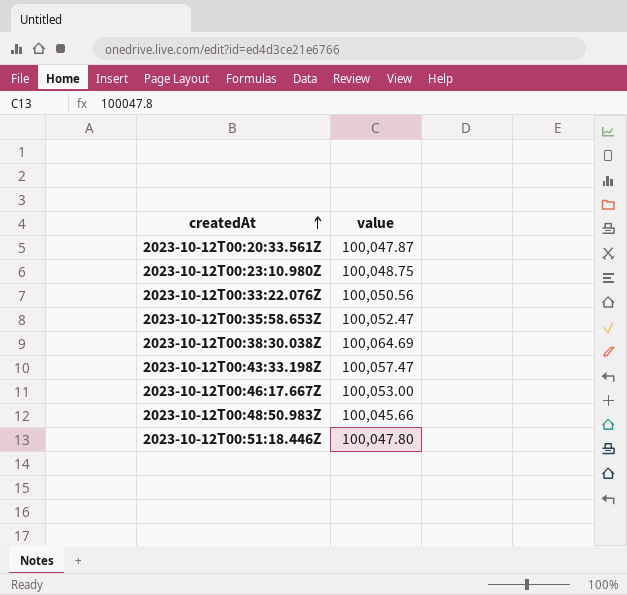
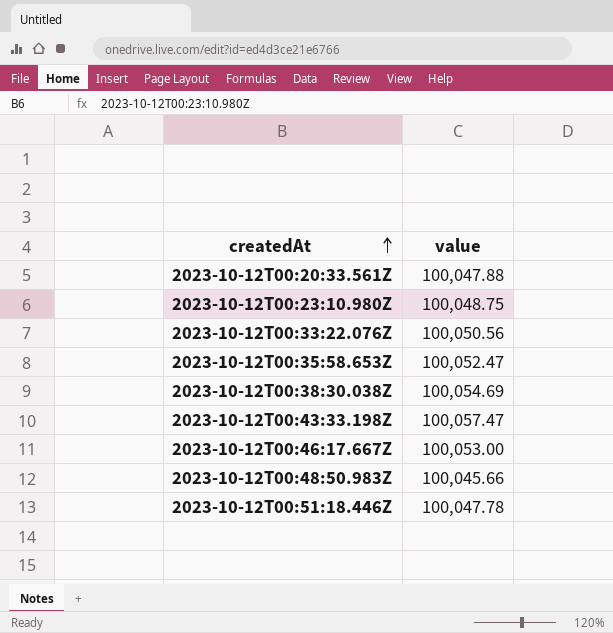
2023-10-12T00:20:33.561Z | value: 100,047.87 -> 100,047.88
2023-10-12T00:38:30.038Z | value: 100,064.69 -> 100,054.69
2023-10-12T00:51:18.446Z | value: 100,047.80 -> 100,047.78

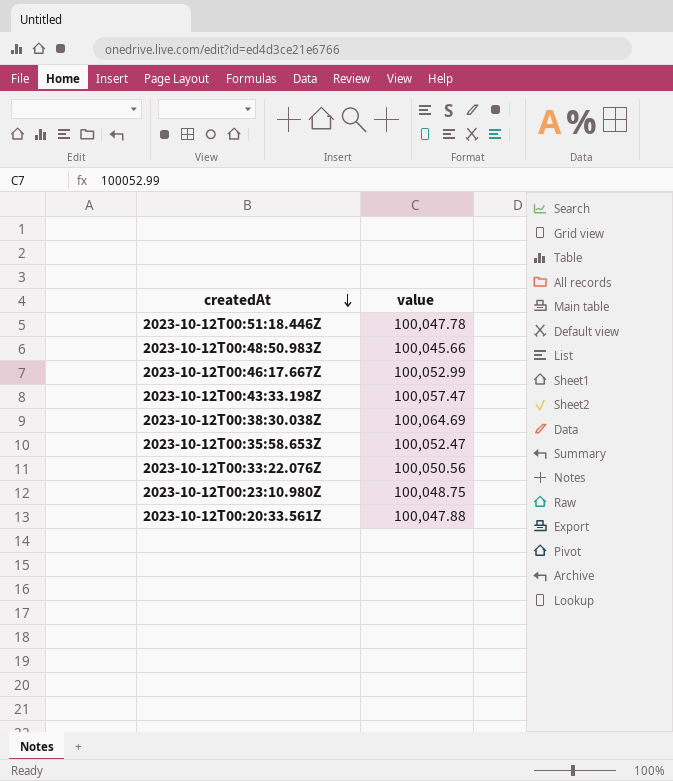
row order: createdAt ascending -> createdAt descending
2023-10-12T00:46:17.667Z | value: 100,053.00 -> 100,052.99
2023-10-12T00:38:30.038Z | value: 100,054.69 -> 100,064.69

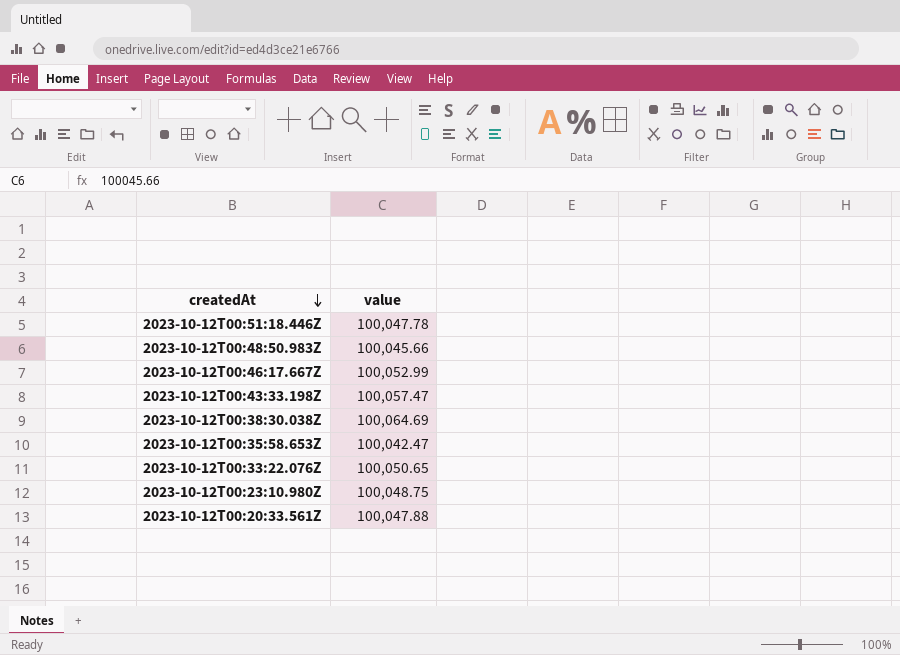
2023-10-12T00:35:58.653Z | value: 100,052.47 -> 100,042.47
2023-10-12T00:33:22.076Z | value: 100,050.56 -> 100,050.65

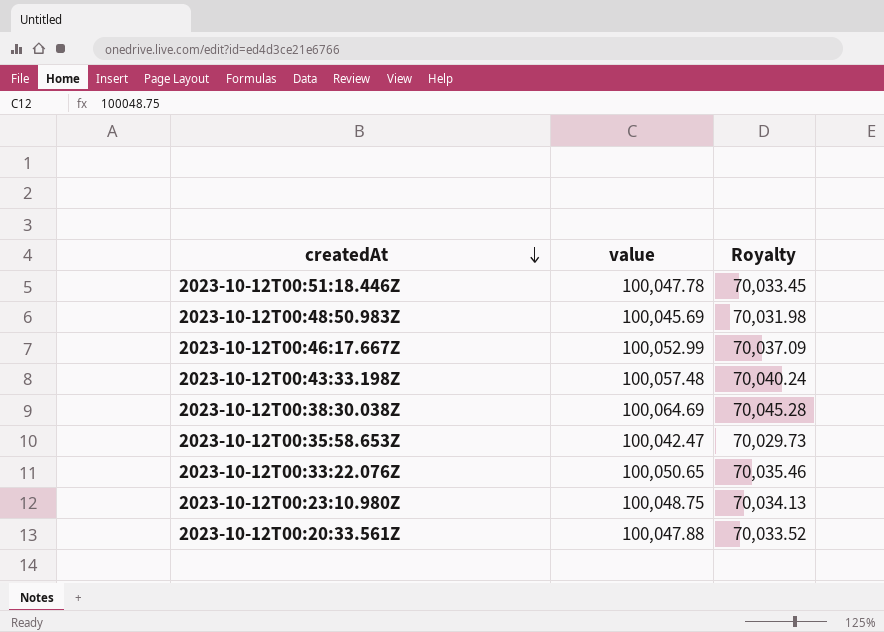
column Royalty | formula: none -> [value] * 0.7
2023-10-12T00:48:50.983Z | value: 100,045.66 -> 100,045.69
2023-10-12T00:43:33.198Z | value: 100,057.47 -> 100,057.48

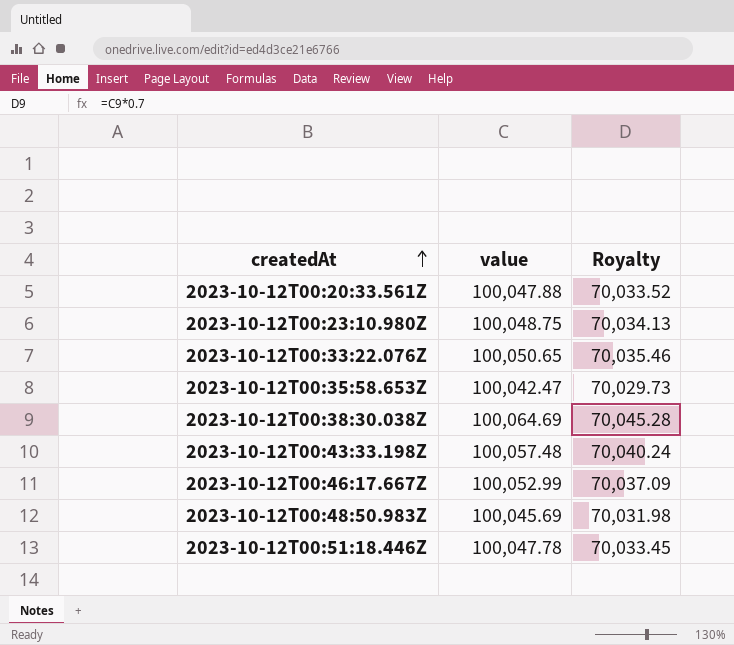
row order: createdAt descending -> createdAt ascending

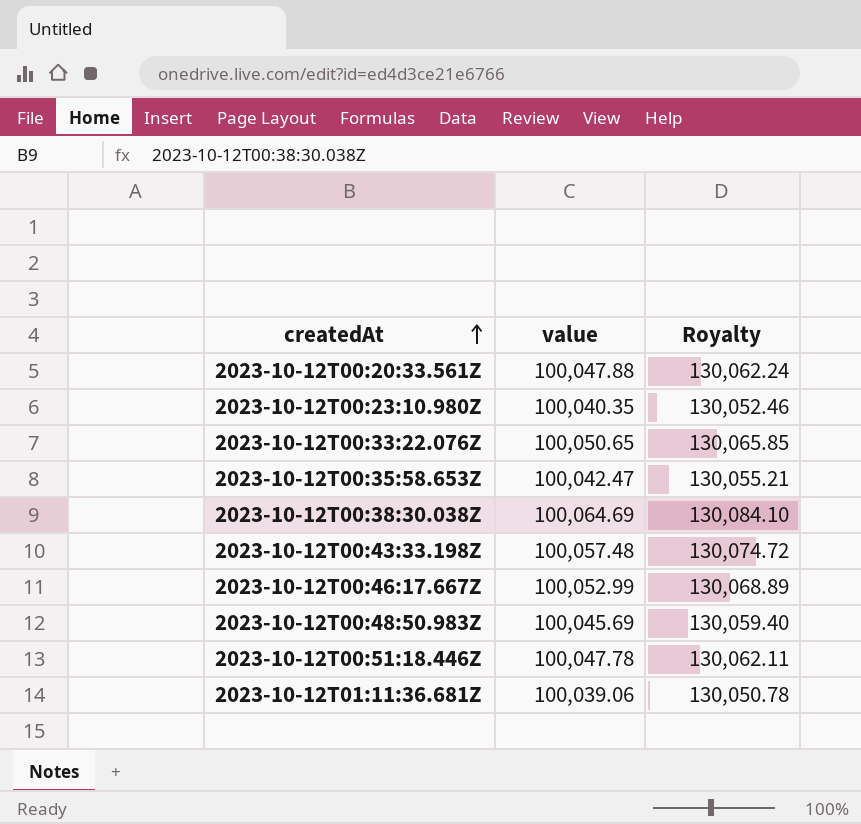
column Royalty | formula: [value] * 0.7 -> [value] * 1.3
2023-10-12T00:23:10.980Z | value: 100,048.75 -> 100,040.35
row 2023-10-12T01:11:36.681Z: none -> 100,039.06 | 130,050.78

